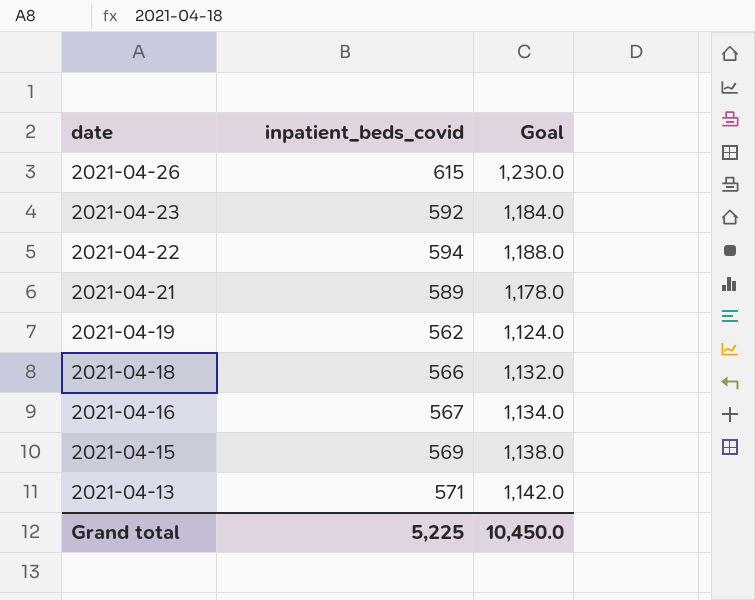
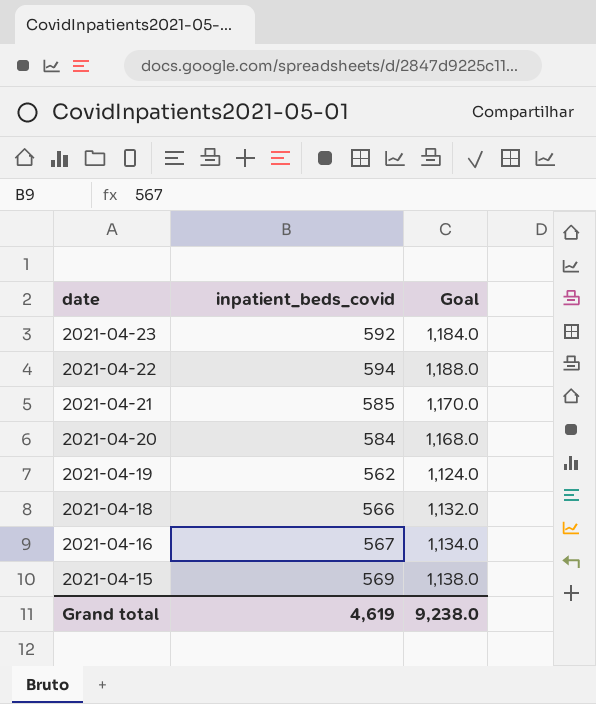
row 2021-04-26: 615 | 1,230.0 -> none
row 2021-04-13: 571 | 1,142.0 -> none
2021-04-21 | inpatient_beds_covid: 589 -> 585
2021-04-21 | Goal: 1,178.0 -> 1,170.0
row 2021-04-20: none -> 584 | 1,168.0
Grand total | inpatient_beds_covid: 5,225 -> 4,619
Grand total | Goal: 10,450.0 -> 9,238.0

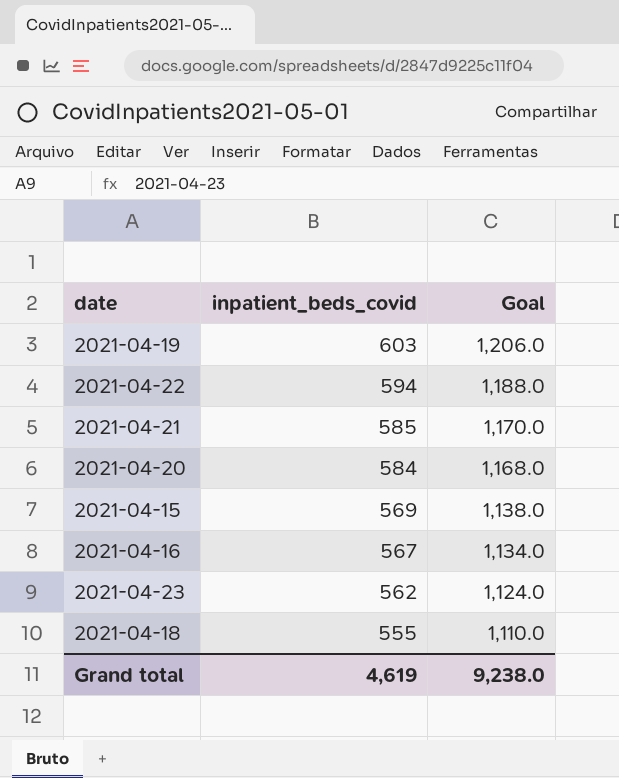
row order: date descending -> inpatient_beds_covid descending
2021-04-19 | inpatient_beds_covid: 562 -> 603
2021-04-19 | Goal: 1,124.0 -> 1,206.0
2021-04-23 | inpatient_beds_covid: 592 -> 562
2021-04-23 | Goal: 1,184.0 -> 1,124.0
2021-04-18 | inpatient_beds_covid: 566 -> 555
2021-04-18 | Goal: 1,132.0 -> 1,110.0

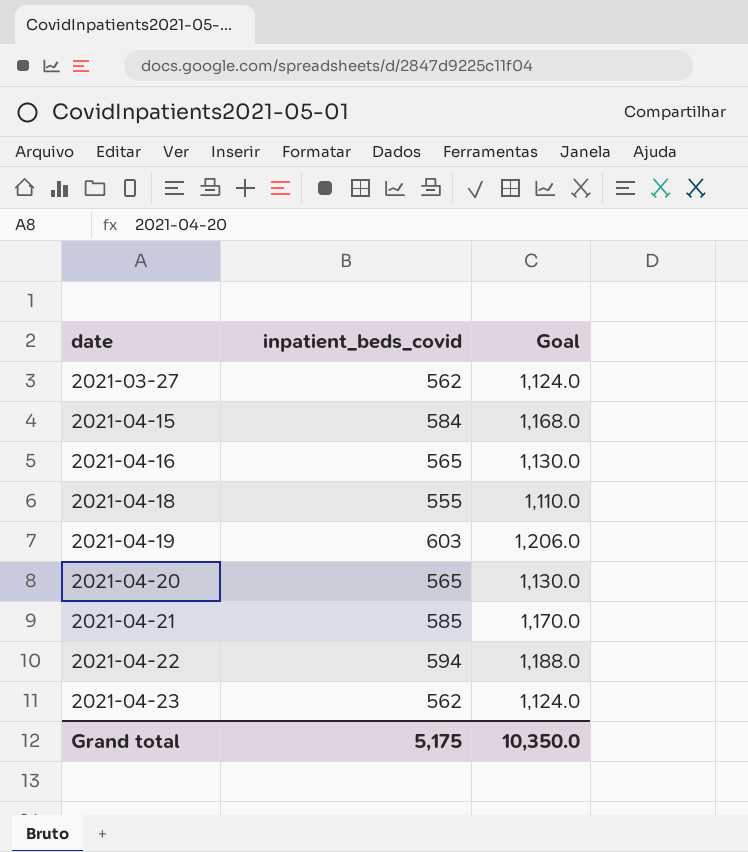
row order: inpatient_beds_covid descending -> date ascending
row 2021-03-27: none -> 562 | 1,124.0
2021-04-15 | inpatient_beds_covid: 569 -> 584
2021-04-15 | Goal: 1,138.0 -> 1,168.0
2021-04-16 | inpatient_beds_covid: 567 -> 565
2021-04-16 | Goal: 1,134.0 -> 1,130.0
2021-04-20 | inpatient_beds_covid: 584 -> 565
2021-04-20 | Goal: 1,168.0 -> 1,130.0
Grand total | inpatient_beds_covid: 4,619 -> 5,175
Grand total | Goal: 9,238.0 -> 10,350.0

